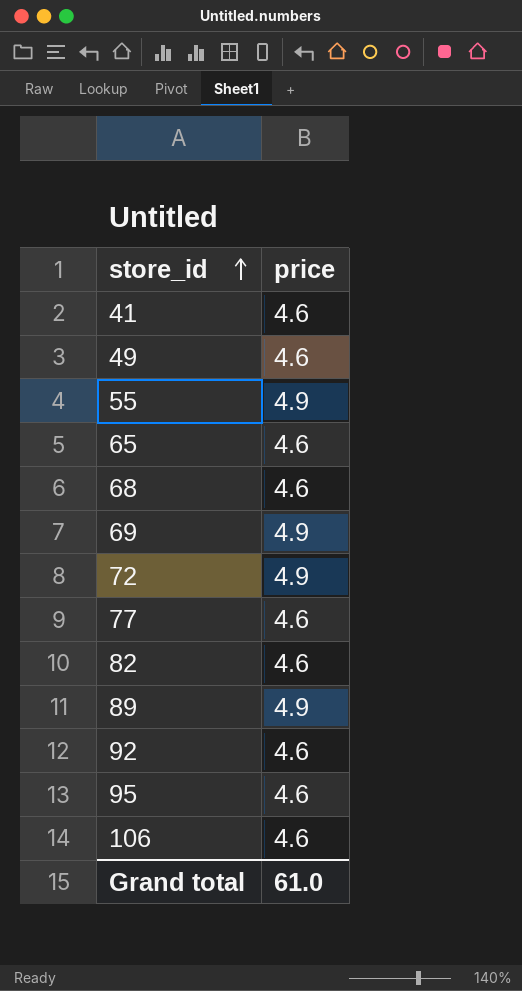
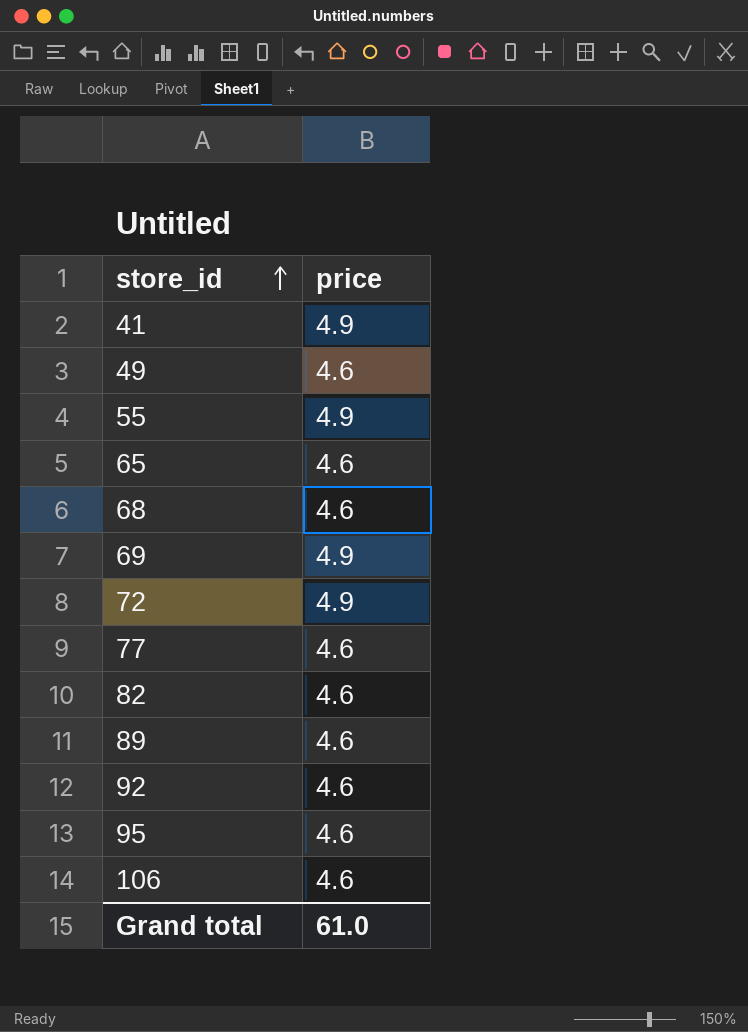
41 | price: 4.6 -> 4.9
89 | price: 4.9 -> 4.6

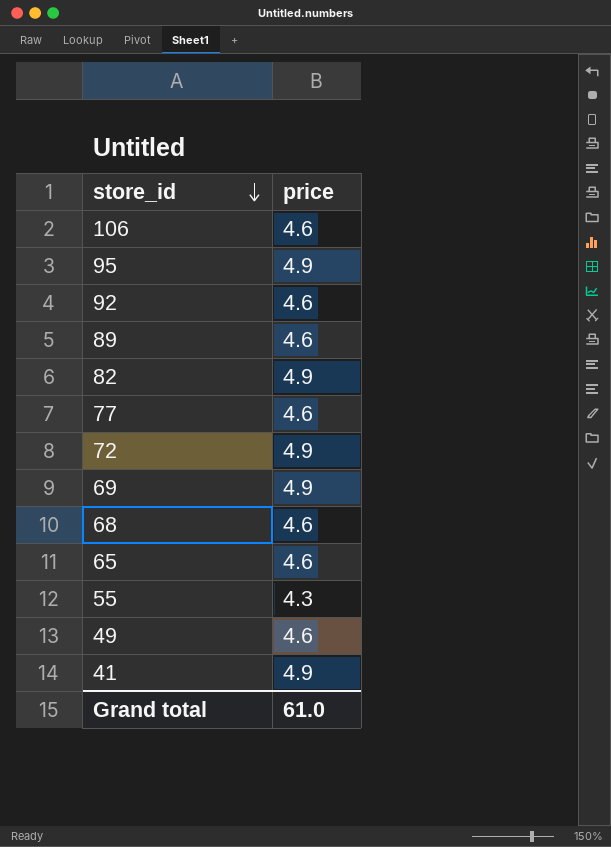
row order: store_id ascending -> store_id descending
95 | price: 4.6 -> 4.9
82 | price: 4.6 -> 4.9
55 | price: 4.9 -> 4.3

